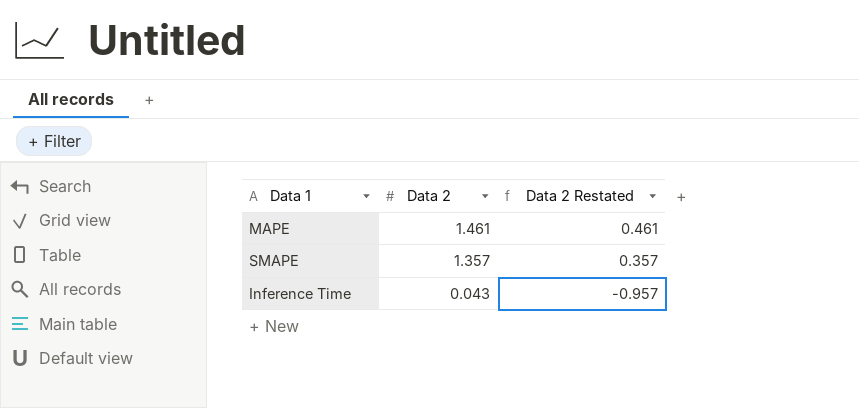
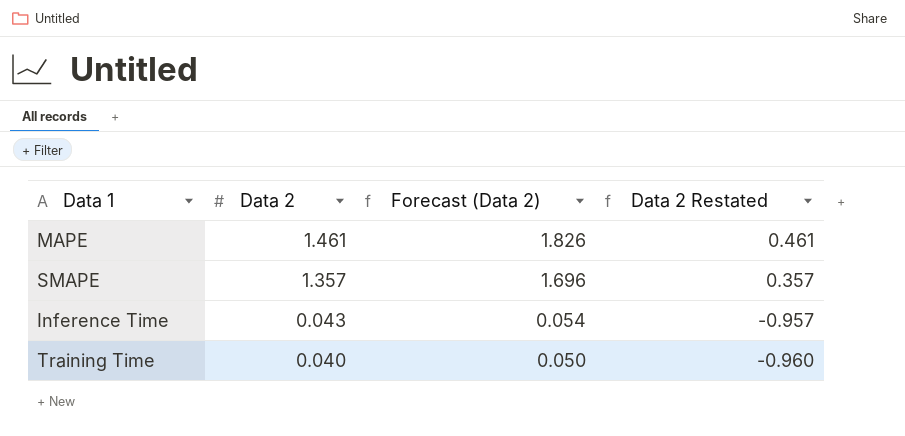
column Forecast (Data 2) | formula: none -> [Data 2] * 1.25
row Training Time: none -> 0.040 | 0.050 | -0.960

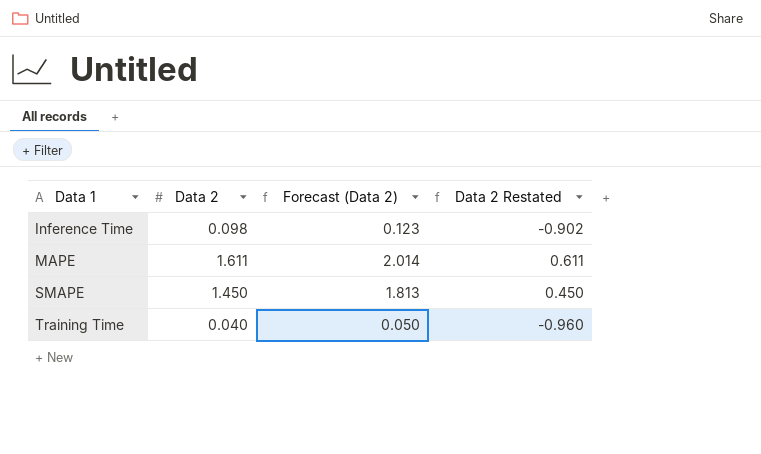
row order: Data 2 descending -> Data 1 ascending
Inference Time | Data 2: 0.043 -> 0.098
Inference Time | Forecast (Data 2): 0.054 -> 0.123
Inference Time | Data 2 Restated: -0.957 -> -0.902
MAPE | Data 2: 1.461 -> 1.611
MAPE | Forecast (Data 2): 1.826 -> 2.014
MAPE | Data 2 Restated: 0.461 -> 0.611
SMAPE | Data 2: 1.357 -> 1.450
SMAPE | Forecast (Data 2): 1.696 -> 1.813
SMAPE | Data 2 Restated: 0.357 -> 0.450

